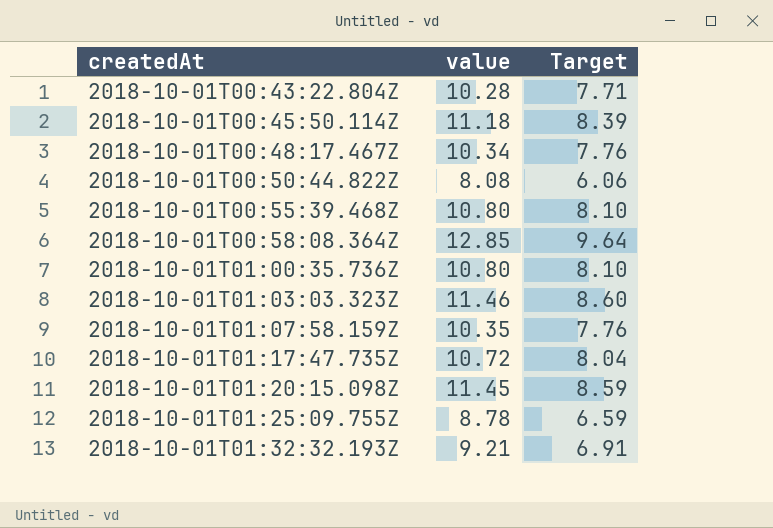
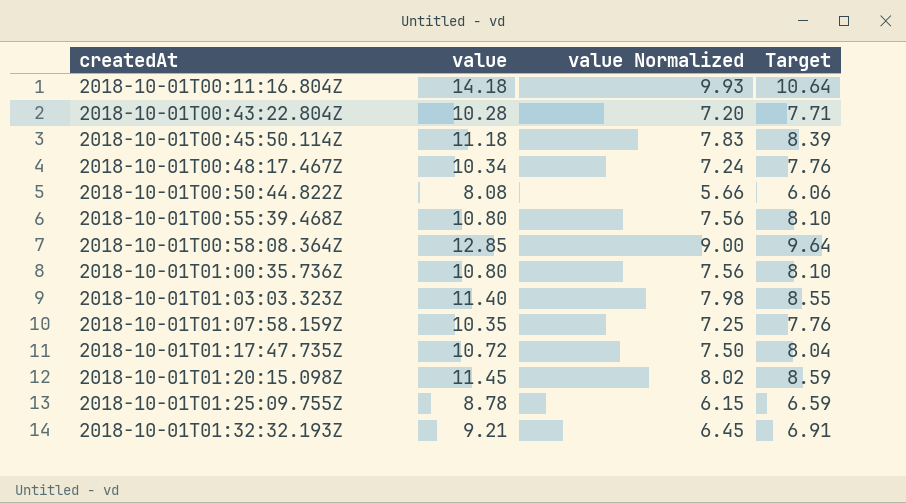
column value Normalized | formula: none -> [value] * 0.7
row 2018-10-01T00:11:16.804Z: none -> 14.18 | 9.93 | 10.64
2018-10-01T01:03:03.323Z | value: 11.46 -> 11.40
2018-10-01T01:03:03.323Z | Target: 8.60 -> 8.55

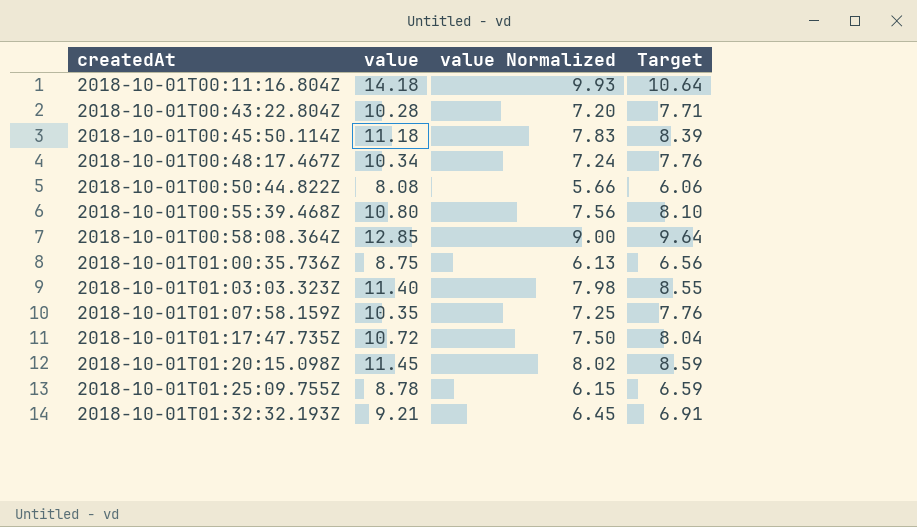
2018-10-01T01:00:35.736Z | value: 10.80 -> 8.75
2018-10-01T01:00:35.736Z | value Normalized: 7.56 -> 6.13
2018-10-01T01:00:35.736Z | Target: 8.10 -> 6.56

